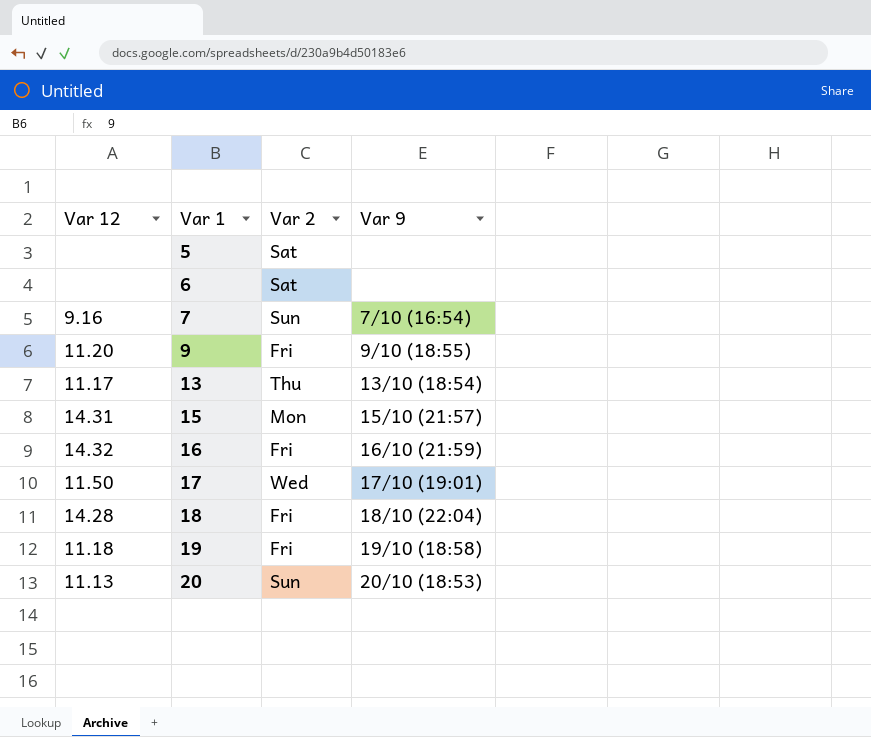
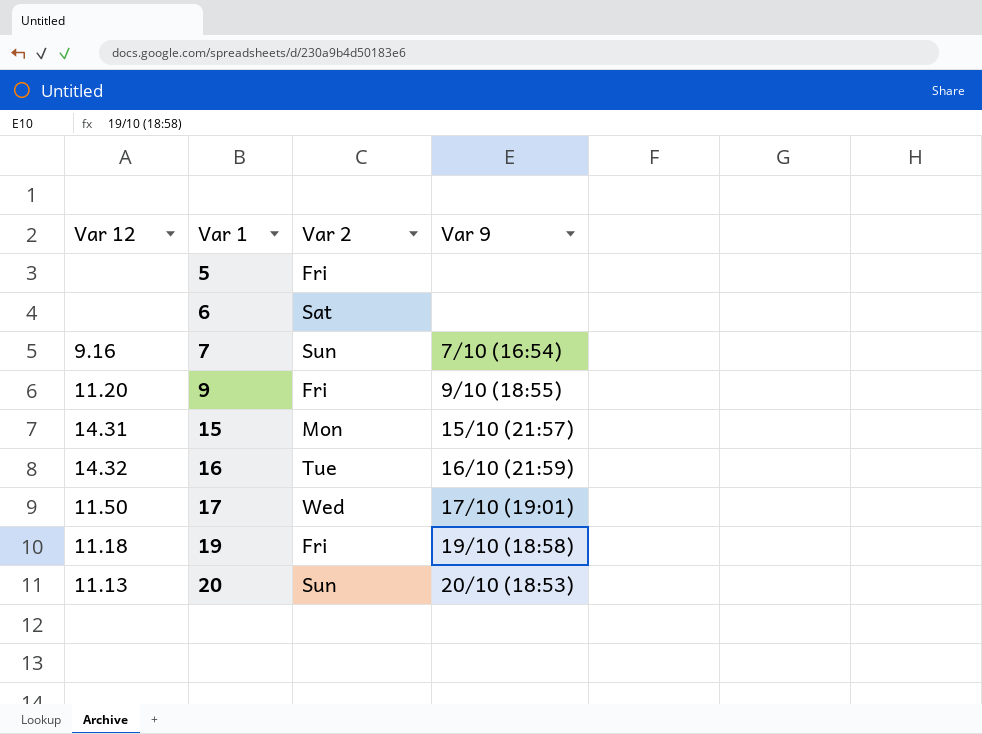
row 13: 11.17 | Thu | 13/10 (18:54) -> none
row 18: 14.28 | Fri | 18/10 (22:04) -> none
5 | Var 2: Sat -> Fri
16 | Var 2: Fri -> Tue

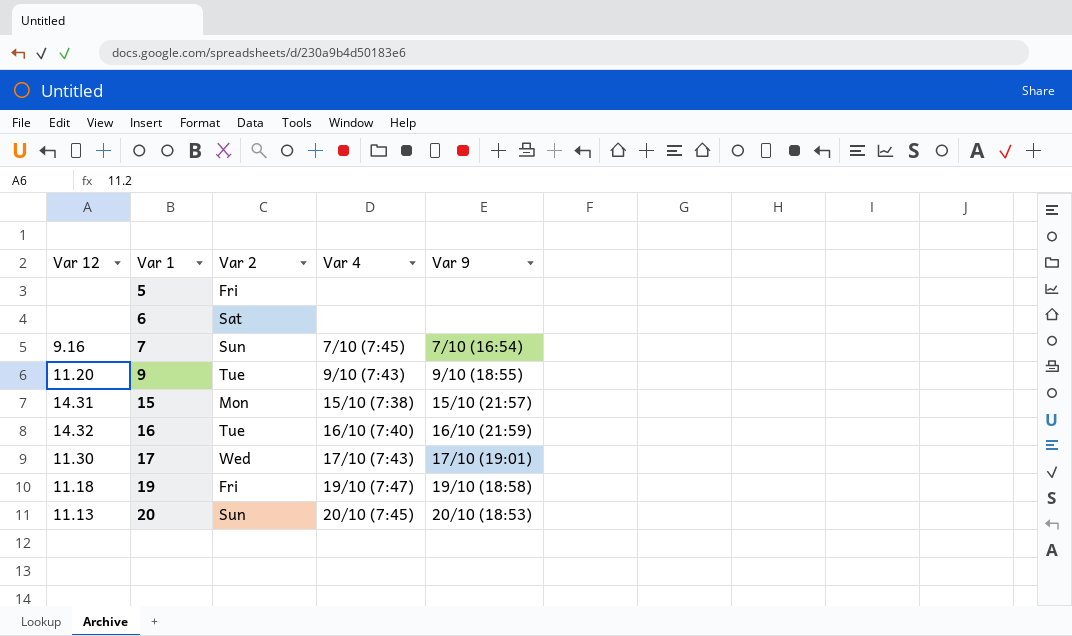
column Var 4 | position: none -> 4
9 | Var 2: Fri -> Tue
17 | Var 12: 11.50 -> 11.30

